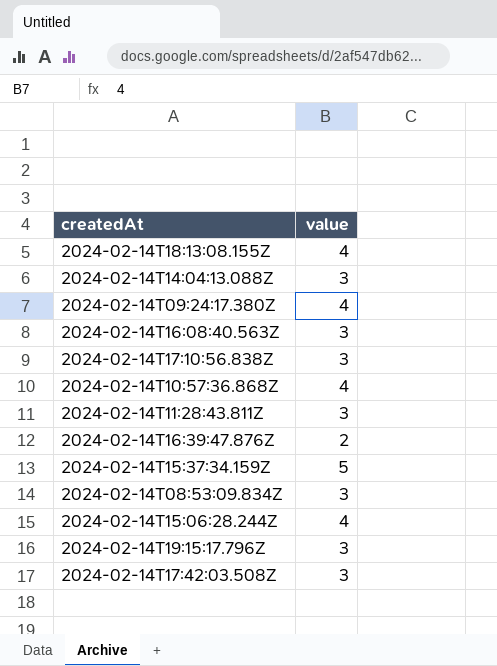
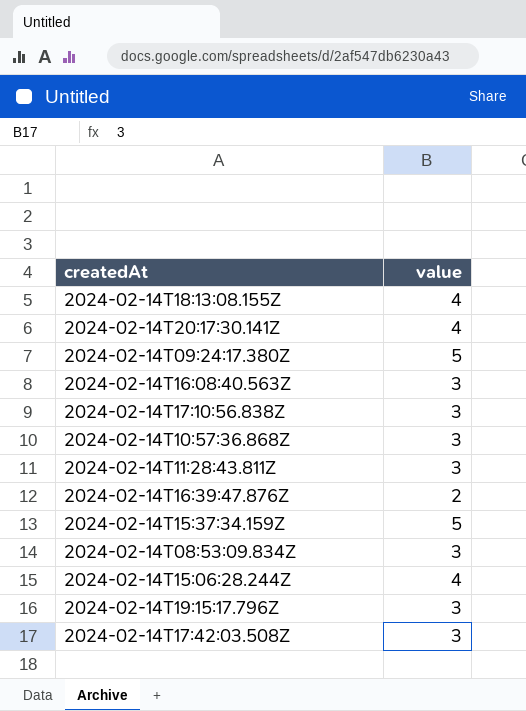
row 2024-02-14T14:04:13.088Z: 3 -> none
row 2024-02-14T20:17:30.141Z: none -> 4
2024-02-14T09:24:17.380Z | value: 4 -> 5
2024-02-14T10:57:36.868Z | value: 4 -> 3

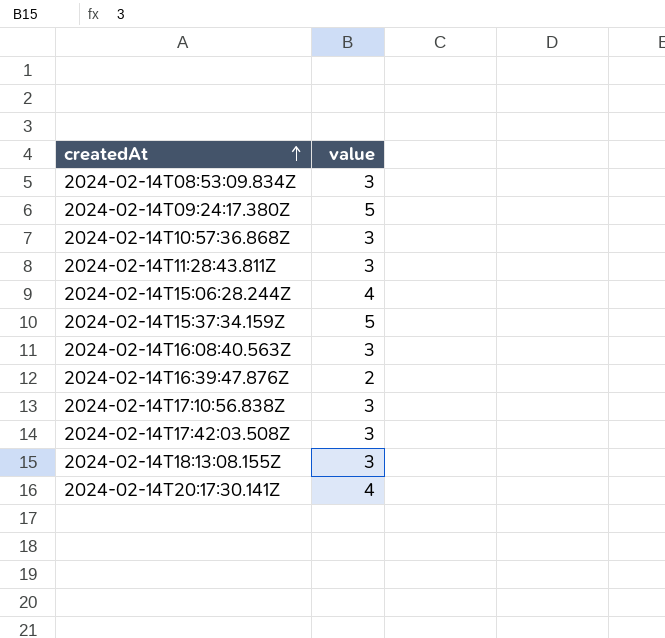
row order: none -> createdAt ascending
row 2024-02-14T19:15:17.796Z: 3 -> none
2024-02-14T18:13:08.155Z | value: 4 -> 3

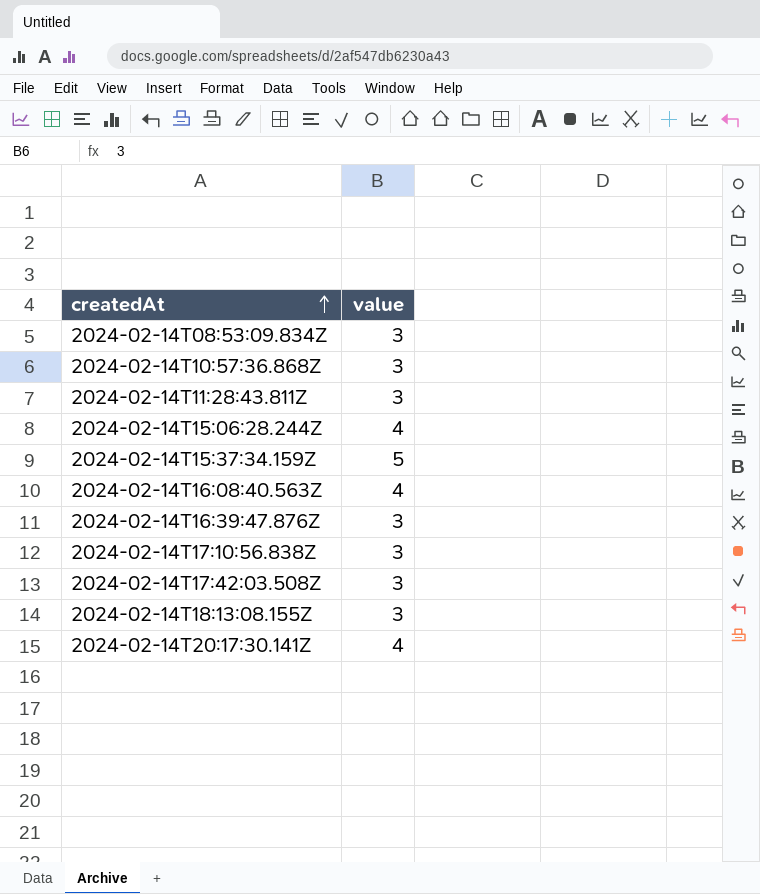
row 2024-02-14T09:24:17.380Z: 5 -> none
2024-02-14T16:08:40.563Z | value: 3 -> 4
2024-02-14T16:39:47.876Z | value: 2 -> 3

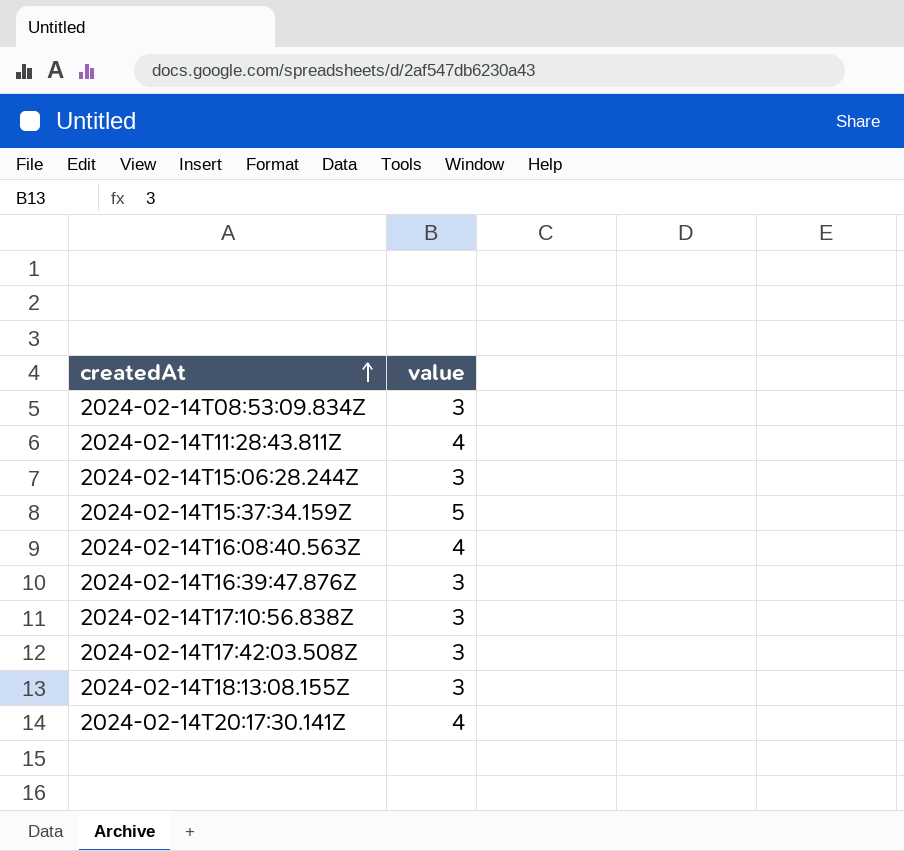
row 2024-02-14T10:57:36.868Z: 3 -> none
2024-02-14T11:28:43.811Z | value: 3 -> 4
2024-02-14T15:06:28.244Z | value: 4 -> 3

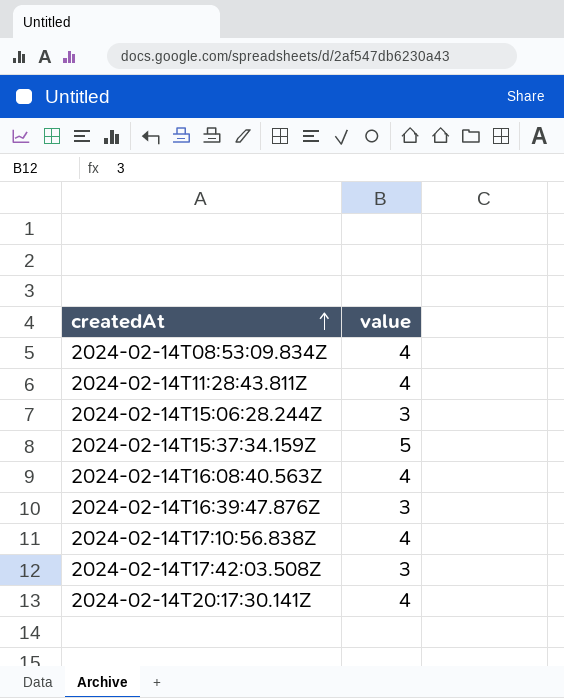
row 2024-02-14T18:13:08.155Z: 3 -> none
2024-02-14T08:53:09.834Z | value: 3 -> 4
2024-02-14T17:10:56.838Z | value: 3 -> 4

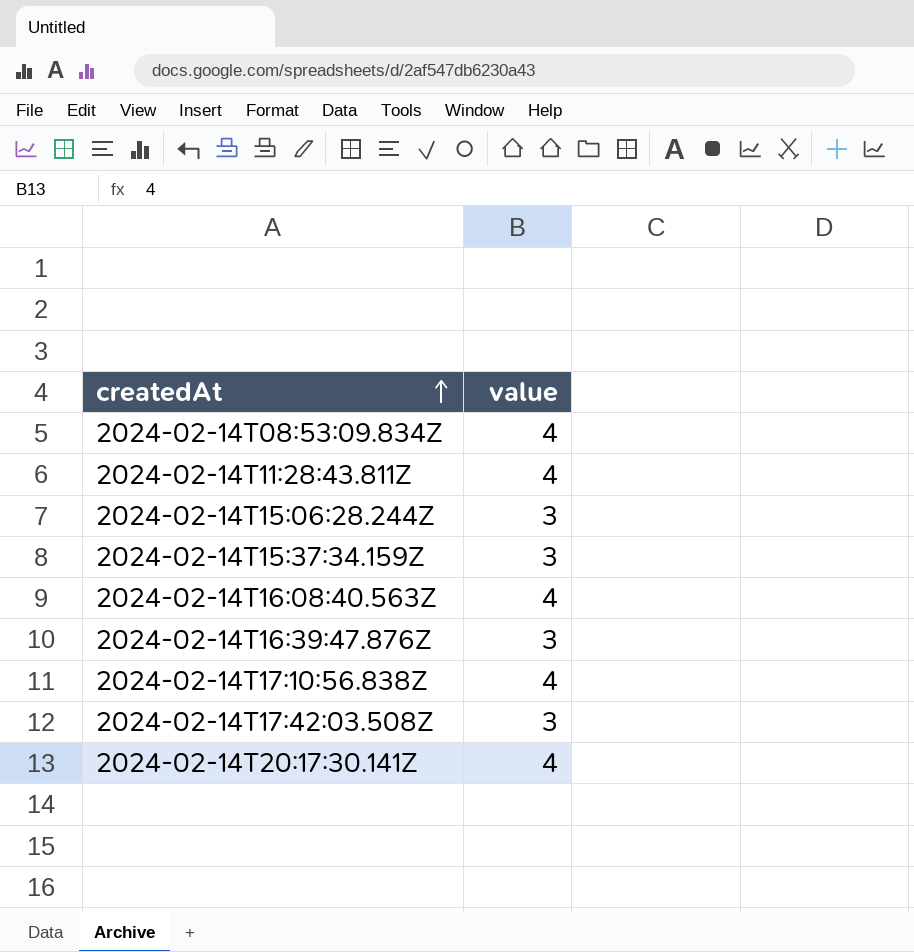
2024-02-14T15:37:34.159Z | value: 5 -> 3

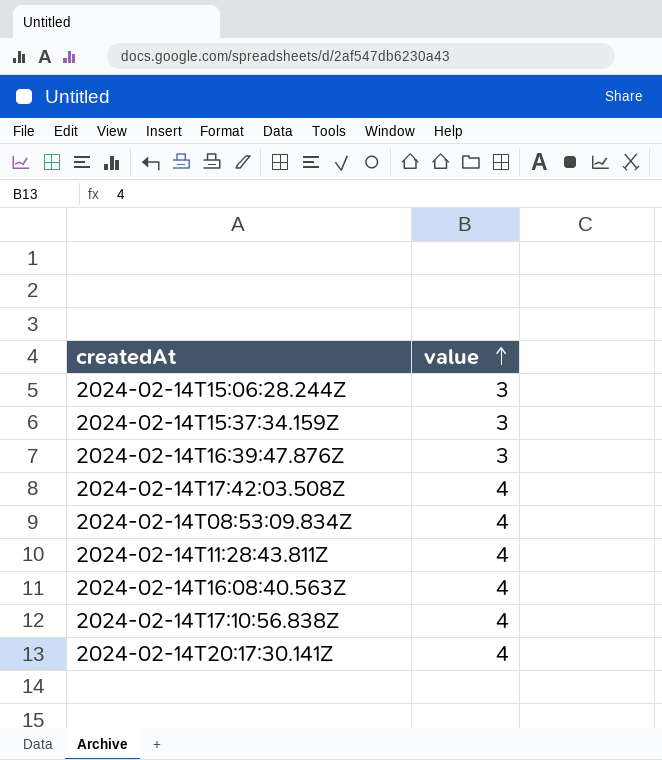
row order: createdAt ascending -> value ascending
2024-02-14T17:42:03.508Z | value: 3 -> 4

